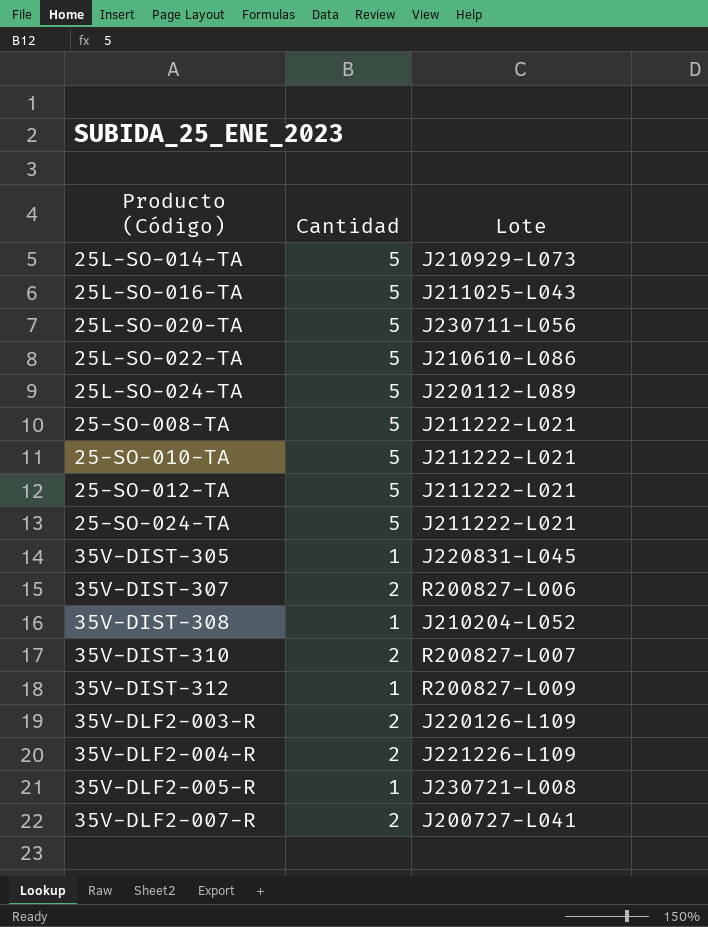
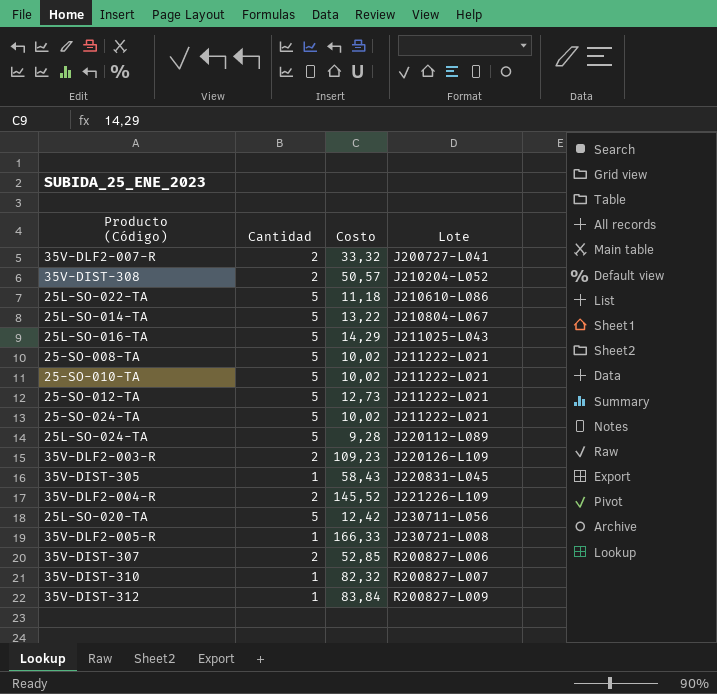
row order: none -> Lote ascending
column Costo | position: none -> 3
35V-DIST-308 | Cantidad: 1 -> 2
25L-SO-014-TA | Lote: J210929-L073 -> J210804-L067
35V-DIST-310 | Cantidad: 2 -> 1

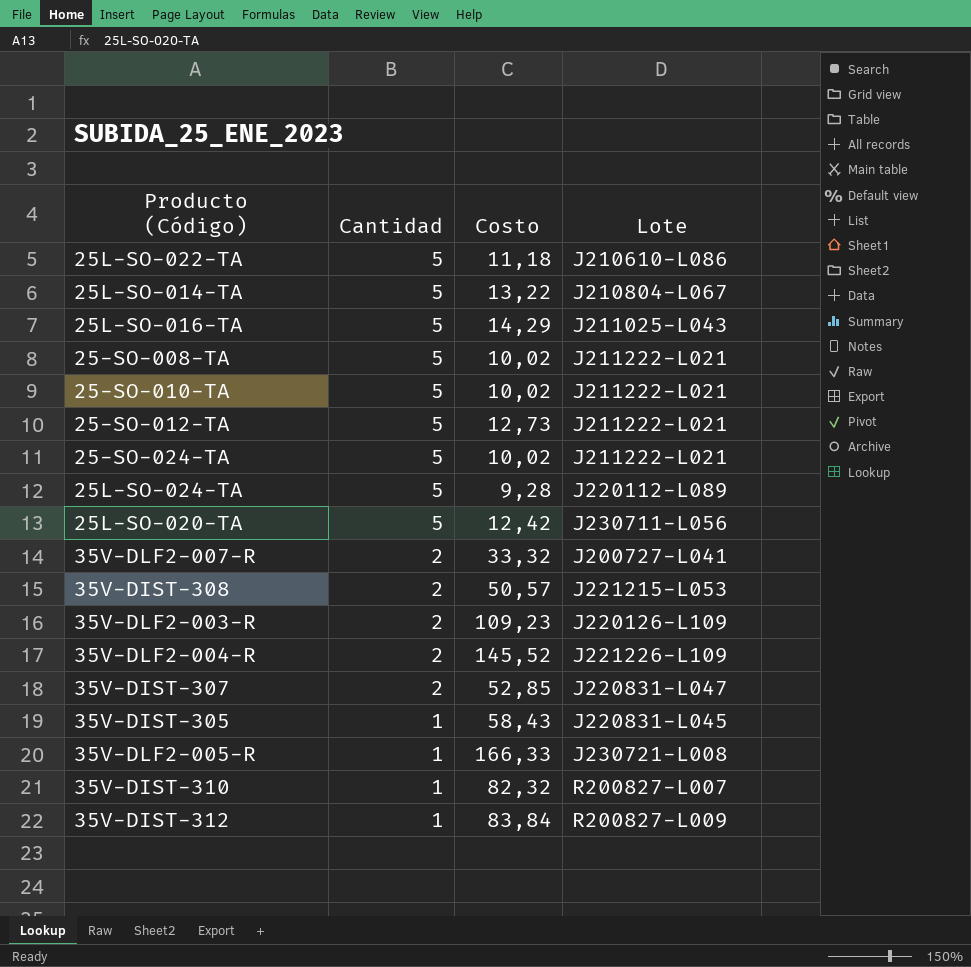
row order: Lote ascending -> Cantidad descending
35V-DIST-308 | Lote: J210204-L052 -> J221215-L053
35V-DIST-307 | Lote: R200827-L006 -> J220831-L047

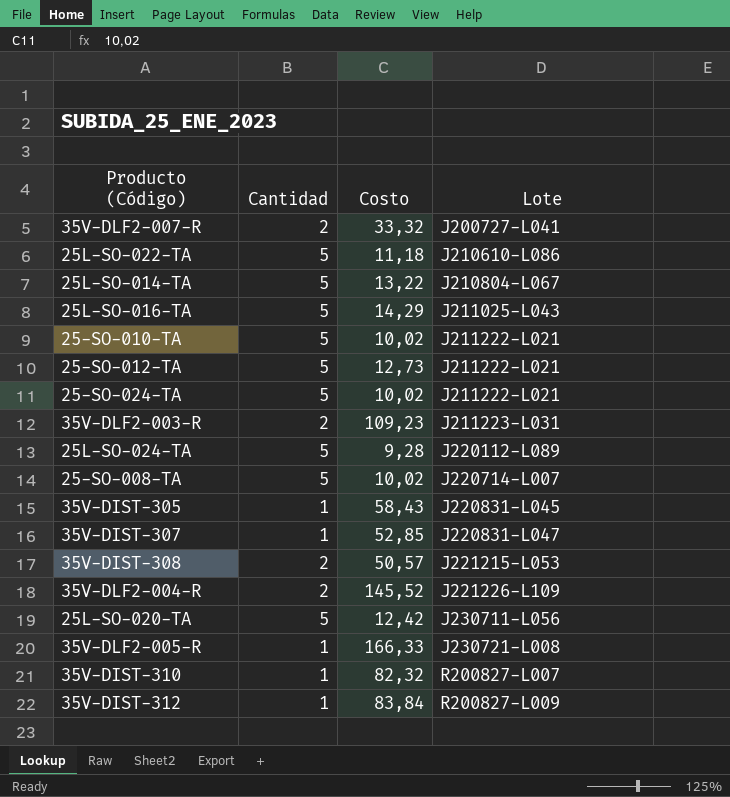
row order: Cantidad descending -> Lote ascending
35V-DLF2-003-R | Lote: J220126-L109 -> J211223-L031
25-SO-008-TA | Lote: J211222-L021 -> J220714-L007
35V-DIST-307 | Cantidad: 2 -> 1

